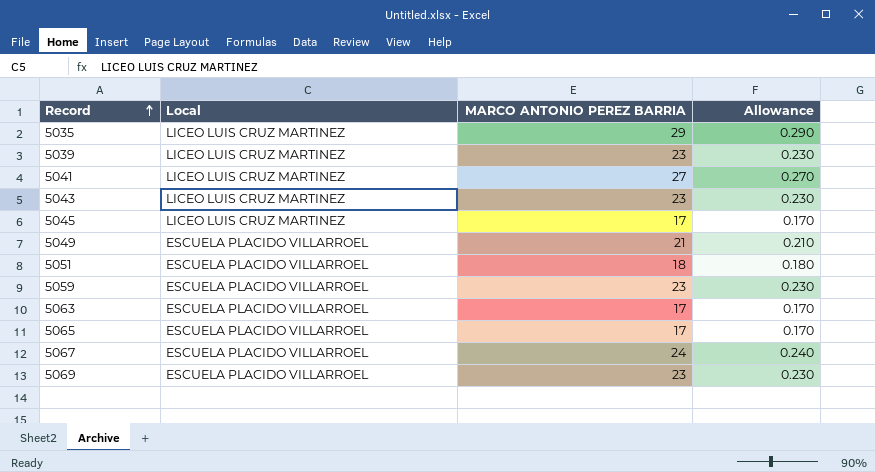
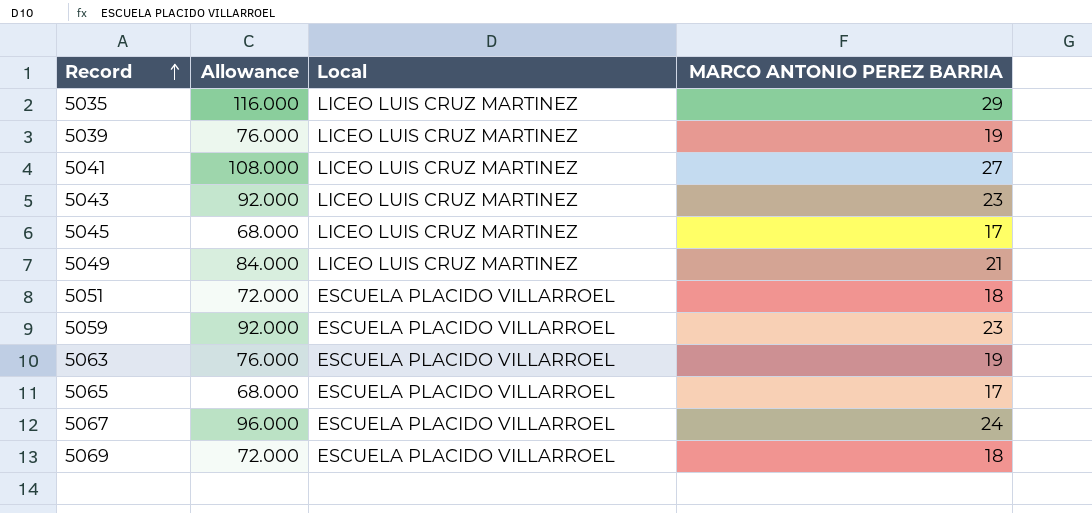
column Allowance | formula: [MARCO ANTONIO PEREZ BARRIA] * 0.01 -> [MARCO ANTONIO PEREZ BARRIA] * 4
column Allowance | position: 4 -> 2
5039 | MARCO ANTONIO PEREZ BARRIA: 23 -> 19
5049 | Local: ESCUELA PLACIDO VILLARROEL -> LICEO LUIS CRUZ MARTINEZ
5063 | MARCO ANTONIO PEREZ BARRIA: 17 -> 19
5069 | MARCO ANTONIO PEREZ BARRIA: 23 -> 18

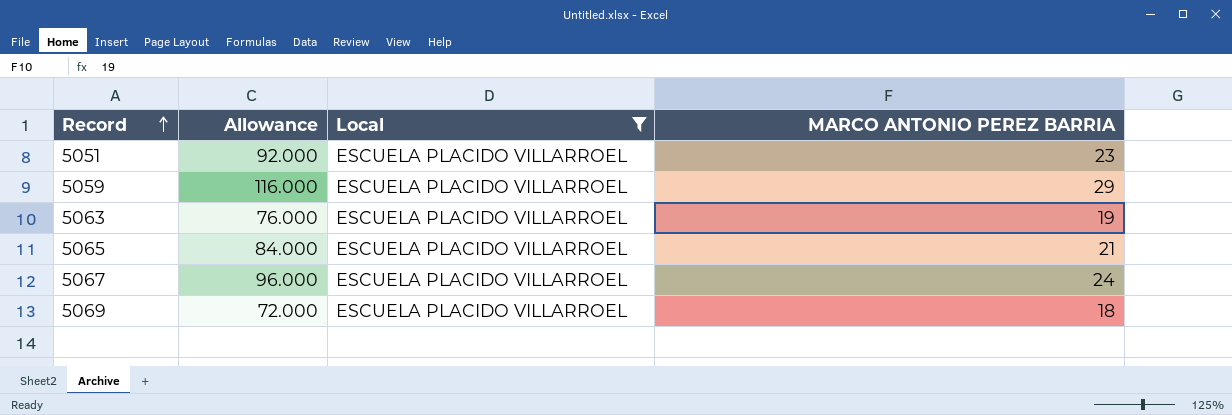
filter: none -> Local = ESCUELA PLACIDO VILLARROEL
5051 | Allowance: 72.000 -> 92.000
5051 | MARCO ANTONIO PEREZ BARRIA: 18 -> 23
5059 | Allowance: 92.000 -> 116.000
5059 | MARCO ANTONIO PEREZ BARRIA: 23 -> 29
5065 | Allowance: 68.000 -> 84.000
5065 | MARCO ANTONIO PEREZ BARRIA: 17 -> 21

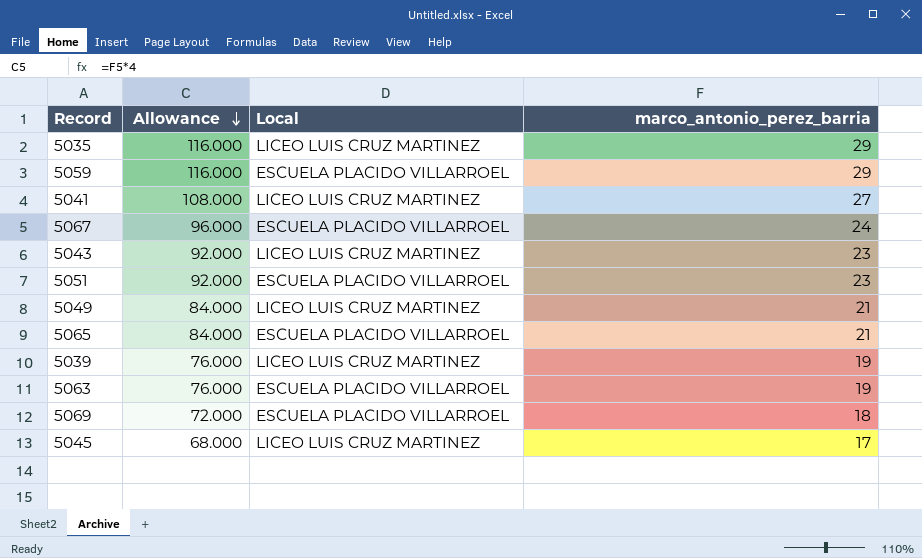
filter: Local = ESCUELA PLACIDO VILLARROEL -> none
row order: Record ascending -> Allowance descending
column name: MARCO ANTONIO PEREZ BARRIA -> marco_antonio_perez_barria

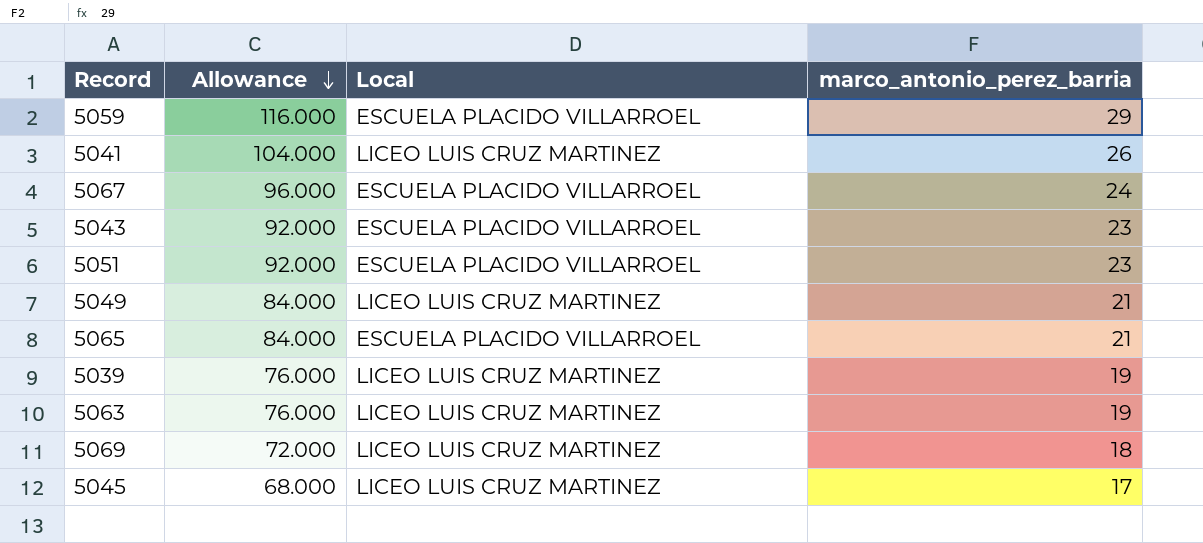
row 5035: 116.000 | LICEO LUIS CRUZ MARTINEZ | 29 -> none
5041 | Allowance: 108.000 -> 104.000
5041 | marco_antonio_perez_barria: 27 -> 26
5043 | Local: LICEO LUIS CRUZ MARTINEZ -> ESCUELA PLACIDO VILLARROEL
5063 | Local: ESCUELA PLACIDO VILLARROEL -> LICEO LUIS CRUZ MARTINEZ
5069 | Local: ESCUELA PLACIDO VILLARROEL -> LICEO LUIS CRUZ MARTINEZ

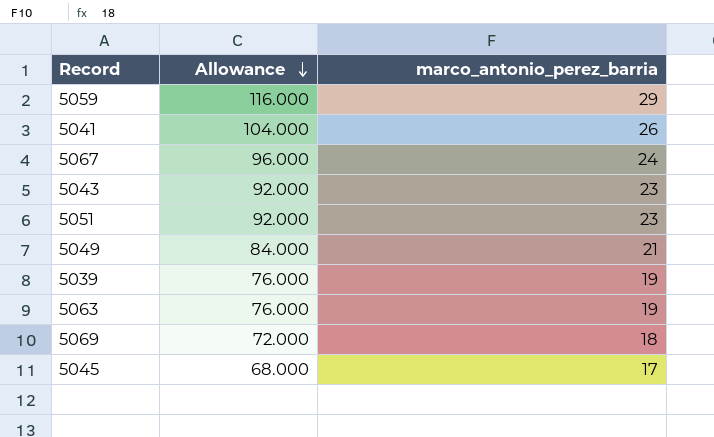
column Local | position: 3 -> none
row 5065: 84.000 | ESCUELA PLACIDO VILLARROEL | 21 -> none

